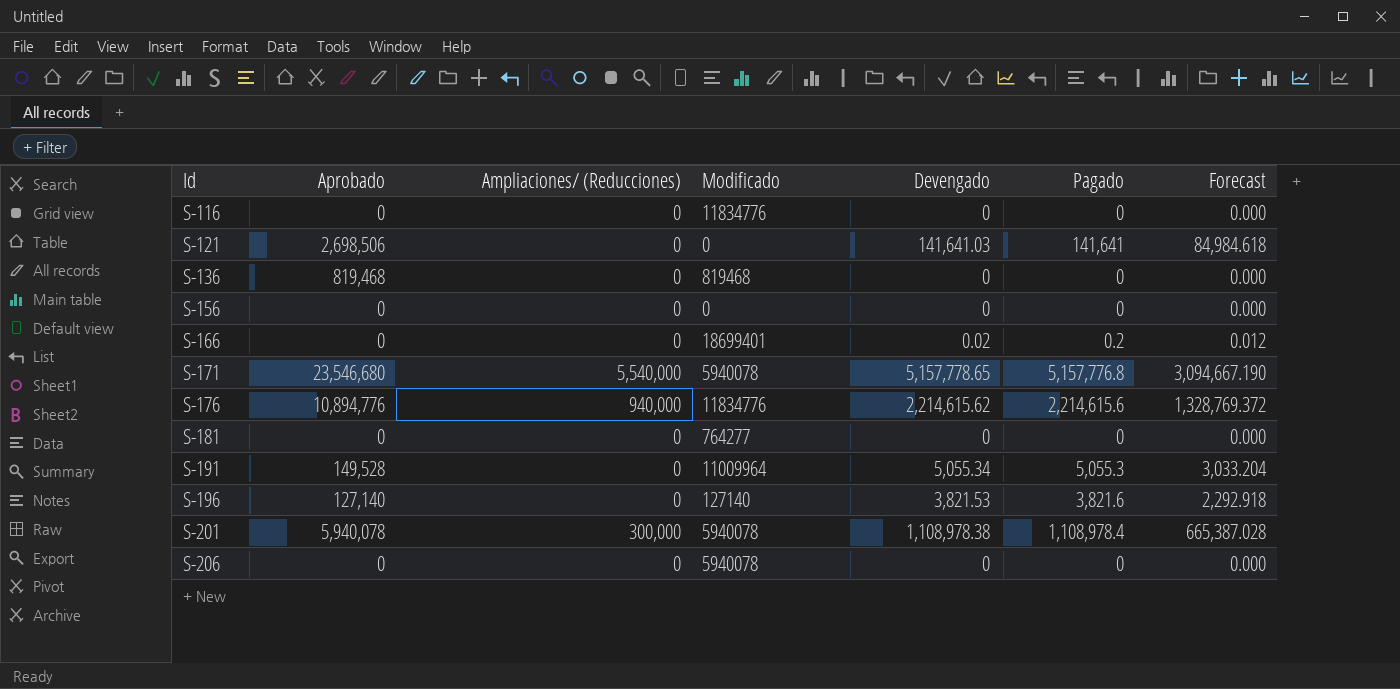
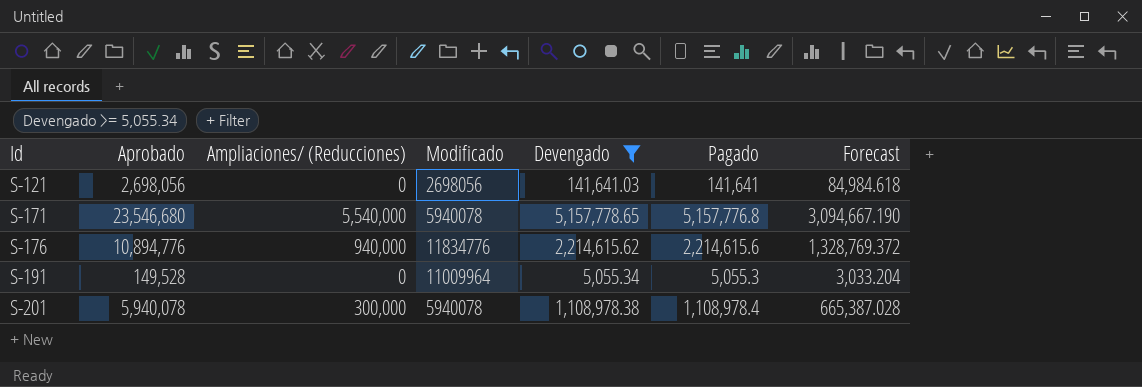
filter: none -> Devengado >= 5,055.34
S-121 | Aprobado: 2,698,506 -> 2,698,056
S-121 | Modificado: 0 -> 2698056

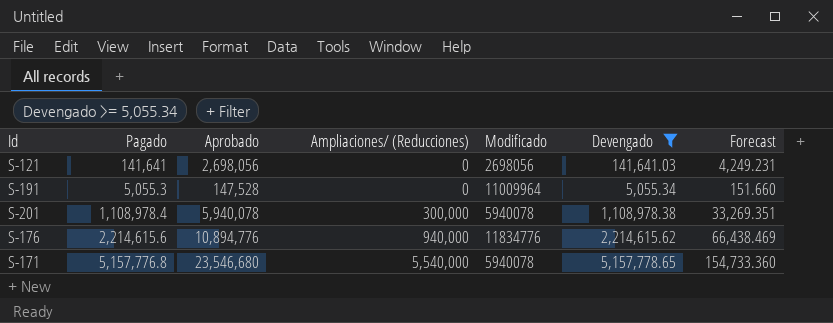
row order: Id ascending -> Ampliaciones/ (Reducciones) ascending
column Pagado | position: 6 -> 2
column Forecast | formula: [Devengado] * 0.6 -> [Devengado] * 0.03
S-191 | Aprobado: 149,528 -> 147,528

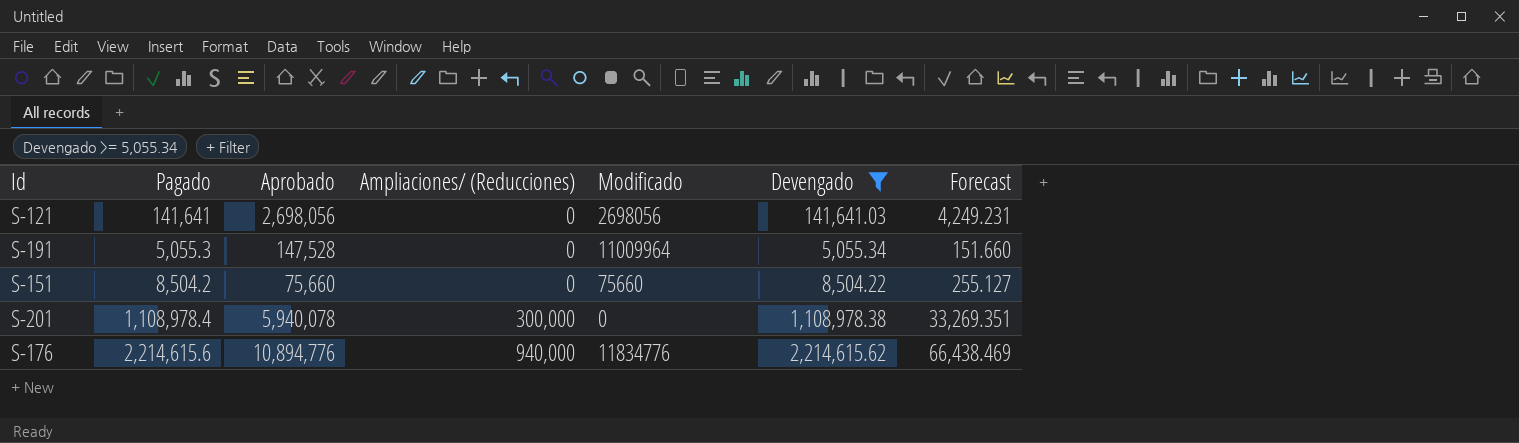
row S-171: 5,157,776.8 | 23,546,680 | 5,540,000 | 5940078 | 5,157,778.65 | 154,733.360 -> none
row S-151: none -> 8,504.2 | 75,660 | 0 | 75660 | 8,504.22 | 255.127
S-201 | Modificado: 5940078 -> 0

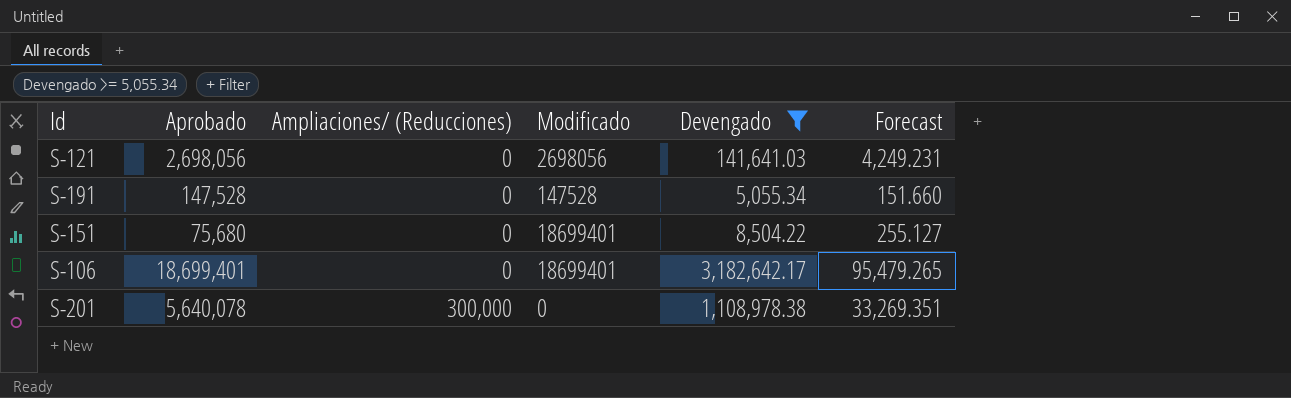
column Pagado | position: 2 -> none
row S-176: 2,214,615.6 | 10,894,776 | 940,000 | 11834776 | 2,214,615.62 | 66,438.469 -> none
S-191 | Modificado: 11009964 -> 147528
S-151 | Aprobado: 75,660 -> 75,680
S-151 | Modificado: 75660 -> 18699401
row S-106: none -> 18,699,401 | 0 | 18699401 | 3,182,642.17 | 95,479.265
S-201 | Aprobado: 5,940,078 -> 5,640,078

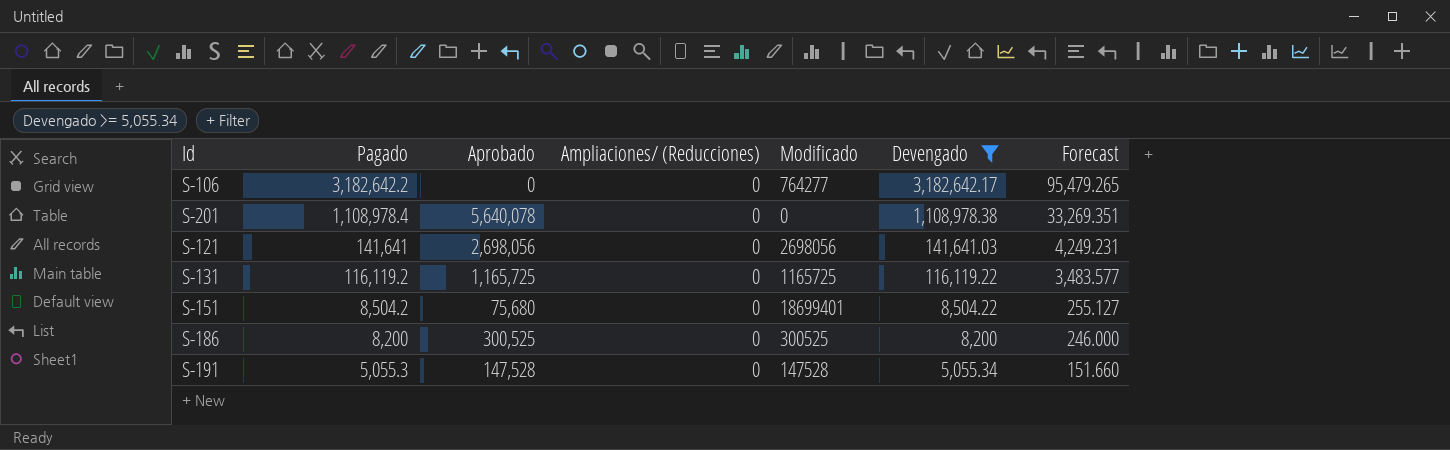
row order: Ampliaciones/ (Reducciones) ascending -> Pagado descending
column Pagado | position: none -> 2
S-106 | Aprobado: 18,699,401 -> 0
S-106 | Modificado: 18699401 -> 764277
S-201 | Ampliaciones/ (Reducciones): 300,000 -> 0
row S-131: none -> 116,119.2 | 1,165,725 | 0 | 1165725 | 116,119.22 | 3,483.577
row S-186: none -> 8,200 | 300,525 | 0 | 300525 | 8,200 | 246.000

